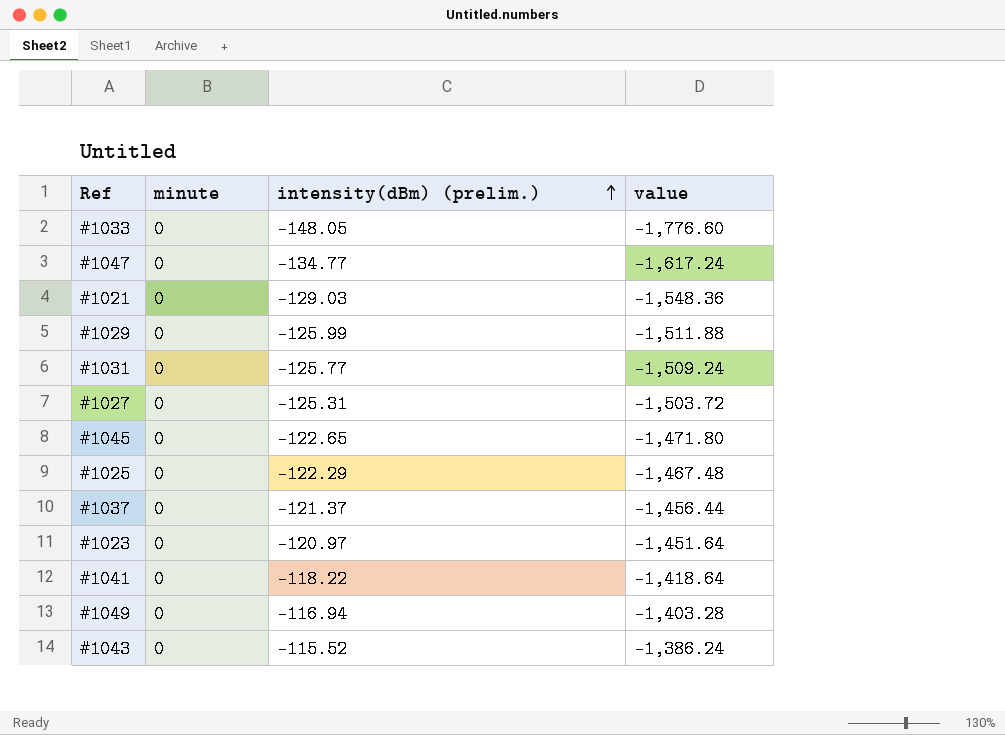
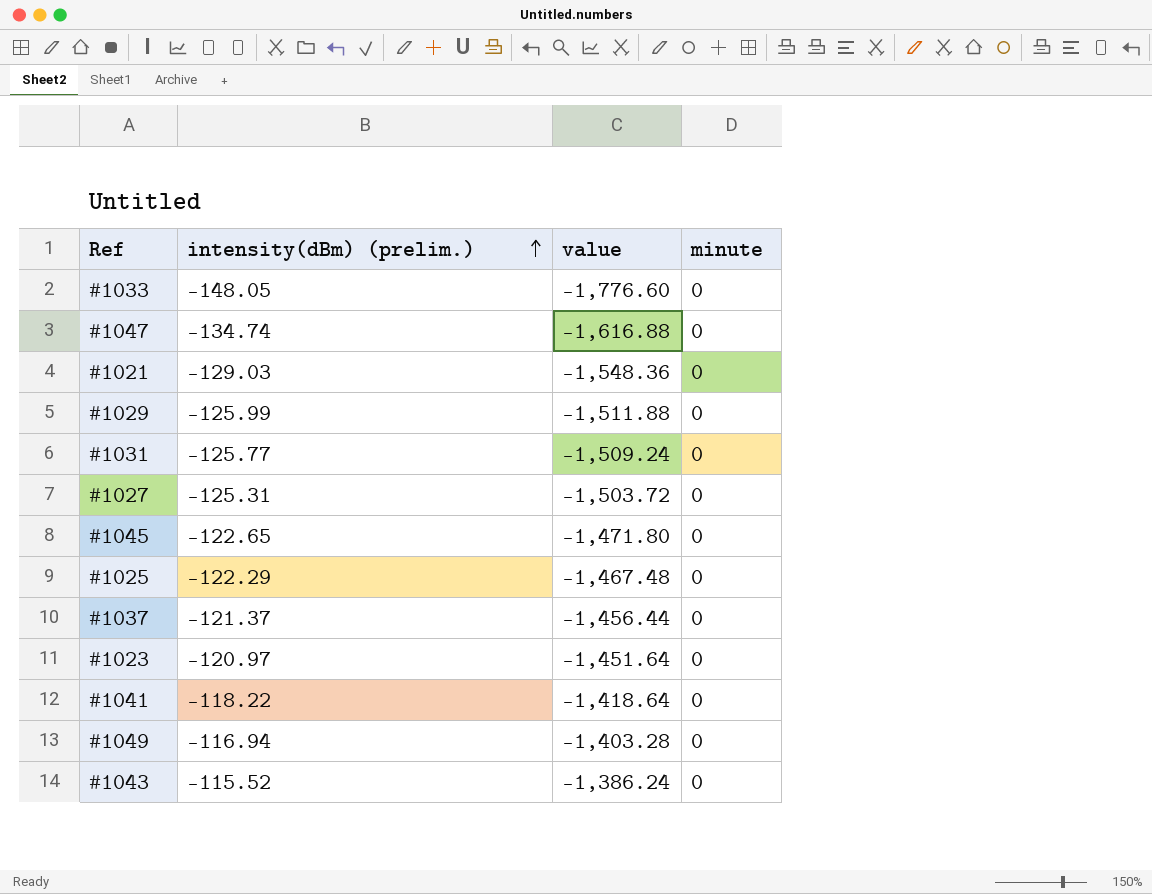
column minute | position: 2 -> 4
#1047 | intensity(dBm) (prelim.): -134.77 -> -134.74
#1047 | value: -1,617.24 -> -1,616.88

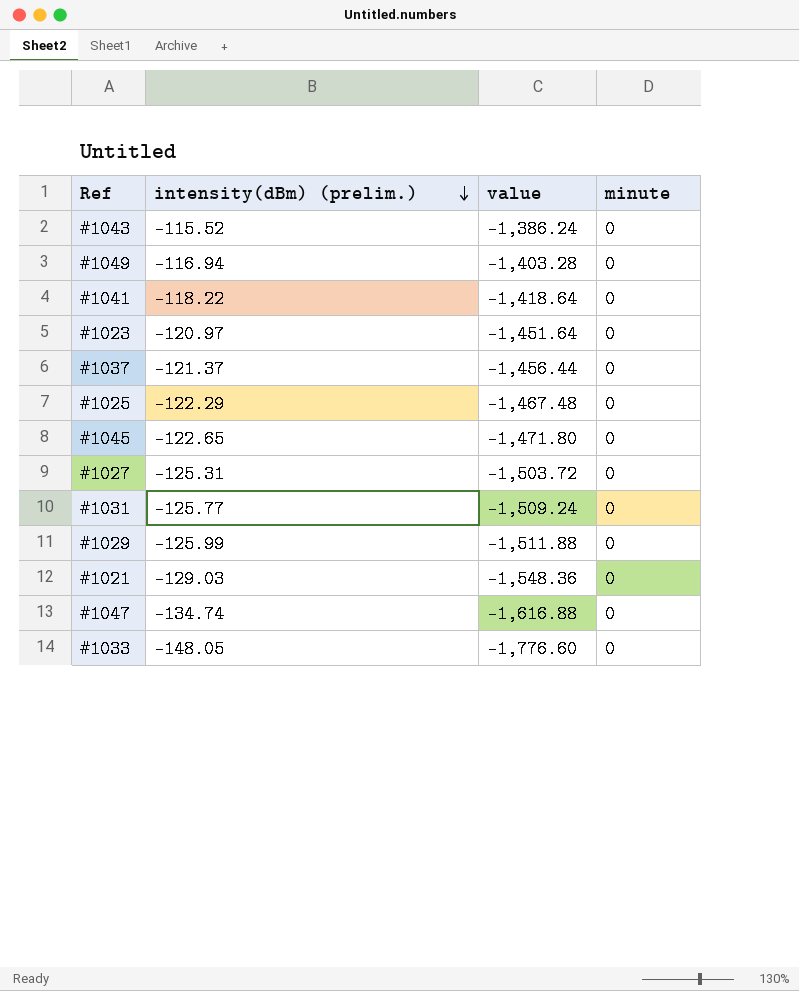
row order: intensity(dBm) (prelim.) ascending -> intensity(dBm) (prelim.) descending

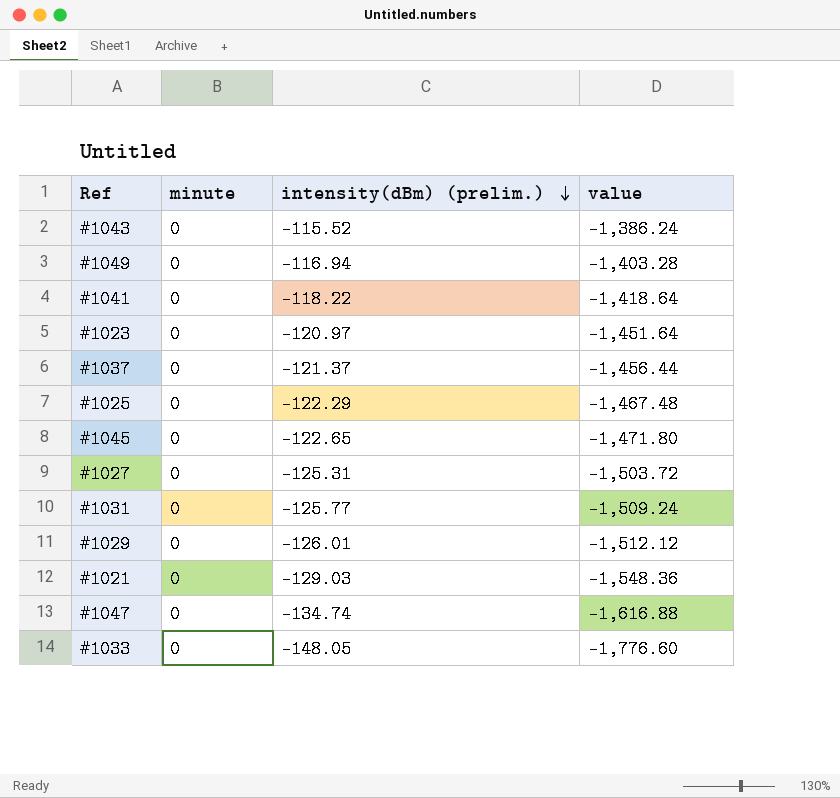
column minute | position: 4 -> 2
#1029 | intensity(dBm) (prelim.): -125.99 -> -126.01
#1029 | value: -1,511.88 -> -1,512.12

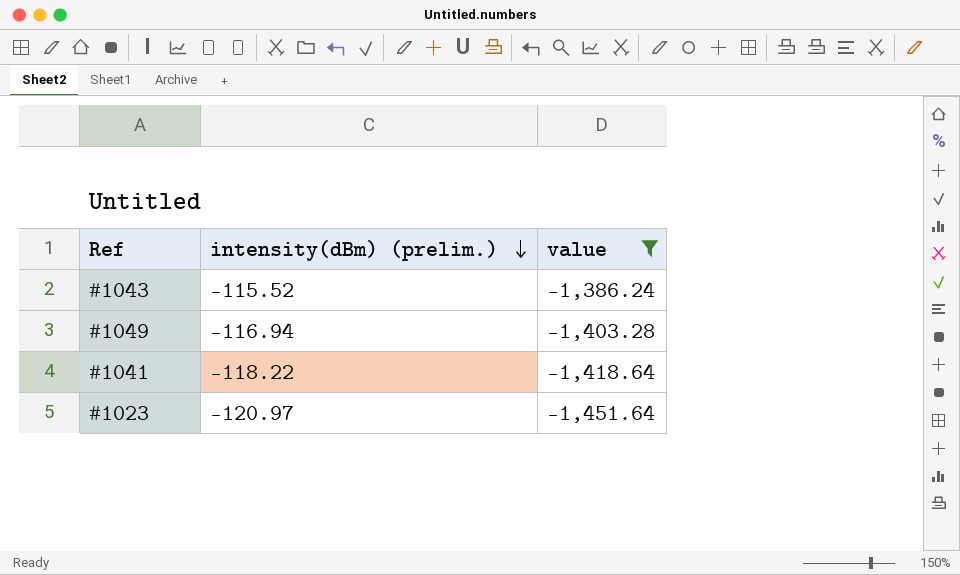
filter: none -> value >= -1,451.64
column minute | position: 2 -> none

